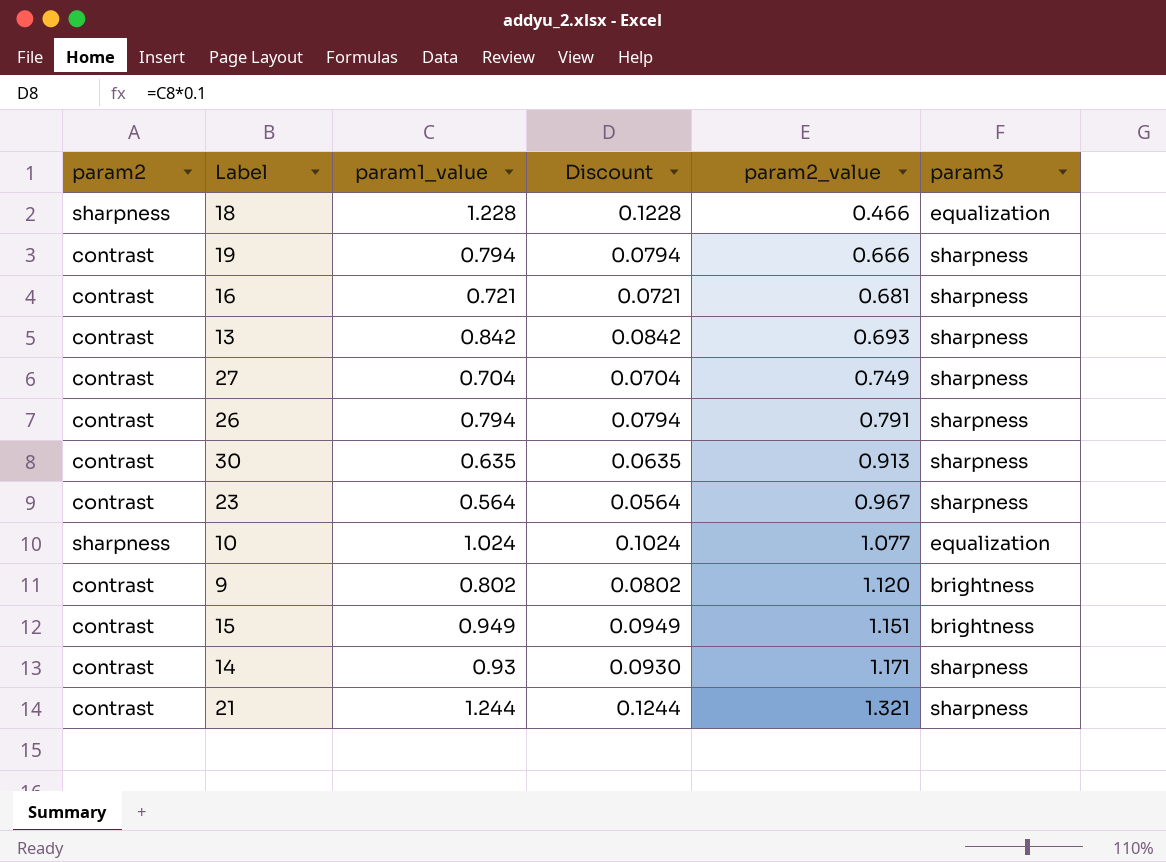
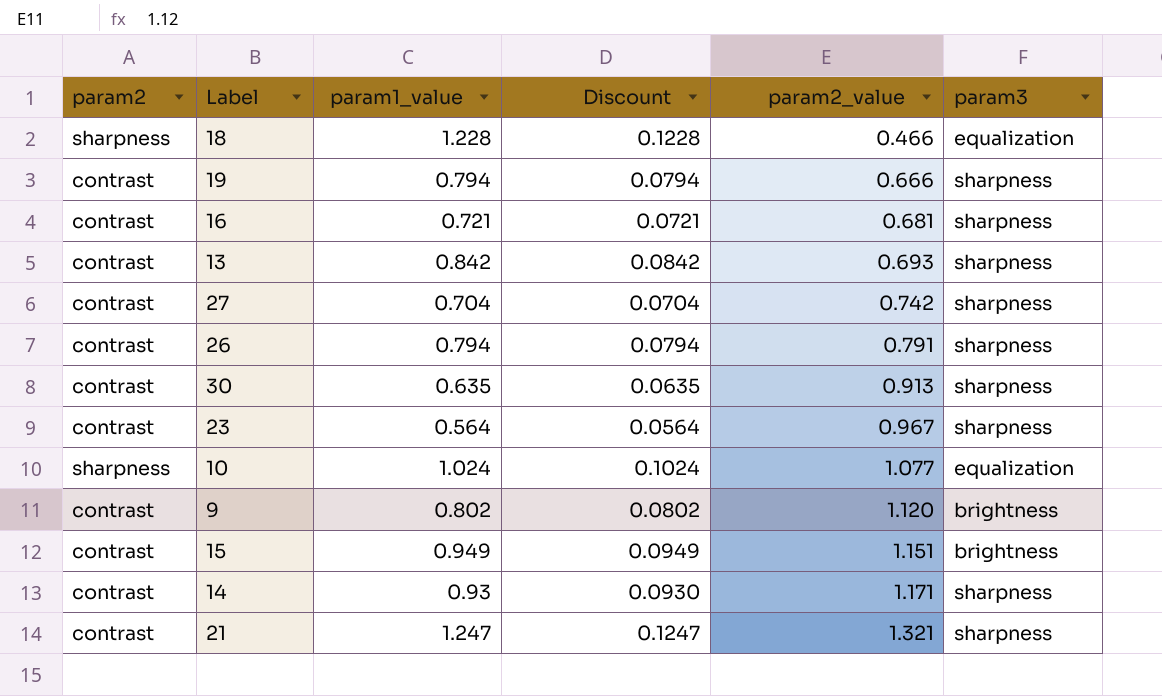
27 | param2_value: 0.749 -> 0.742
21 | param1_value: 1.244 -> 1.247
21 | Discount: 0.1244 -> 0.1247

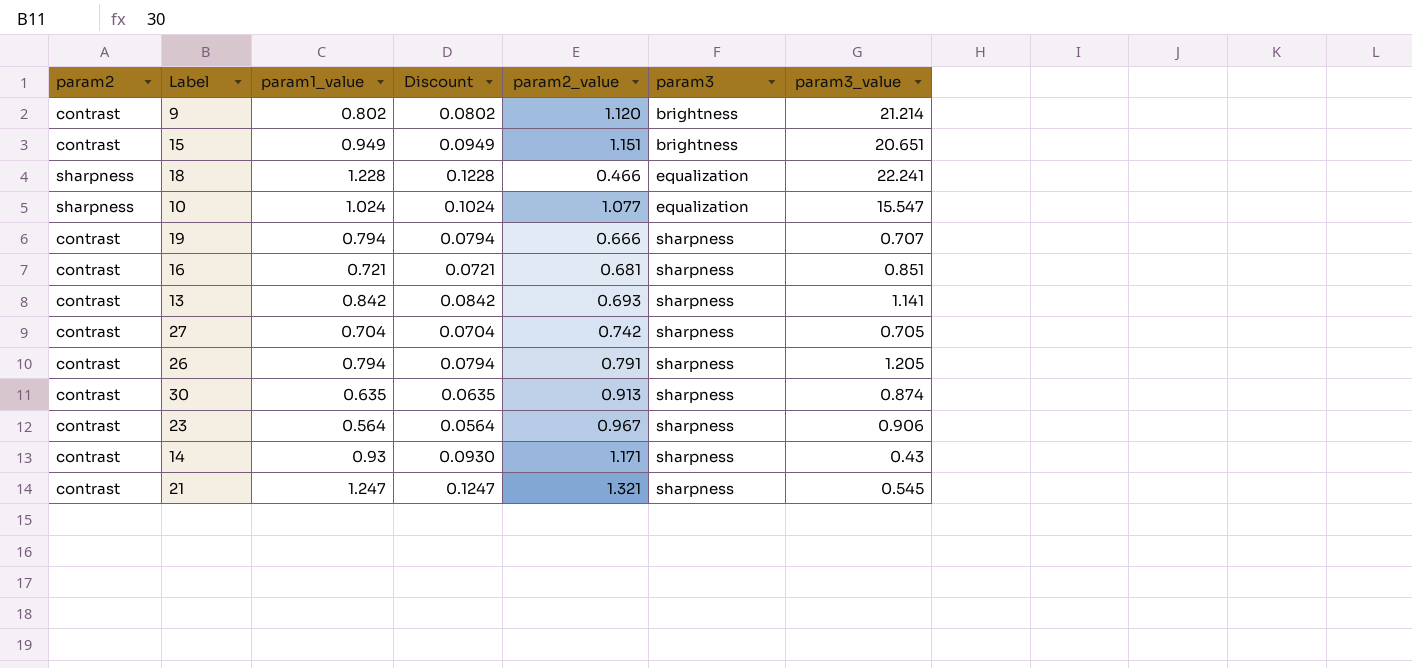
row order: param2_value ascending -> param3 ascending
column param3_value | position: none -> 7

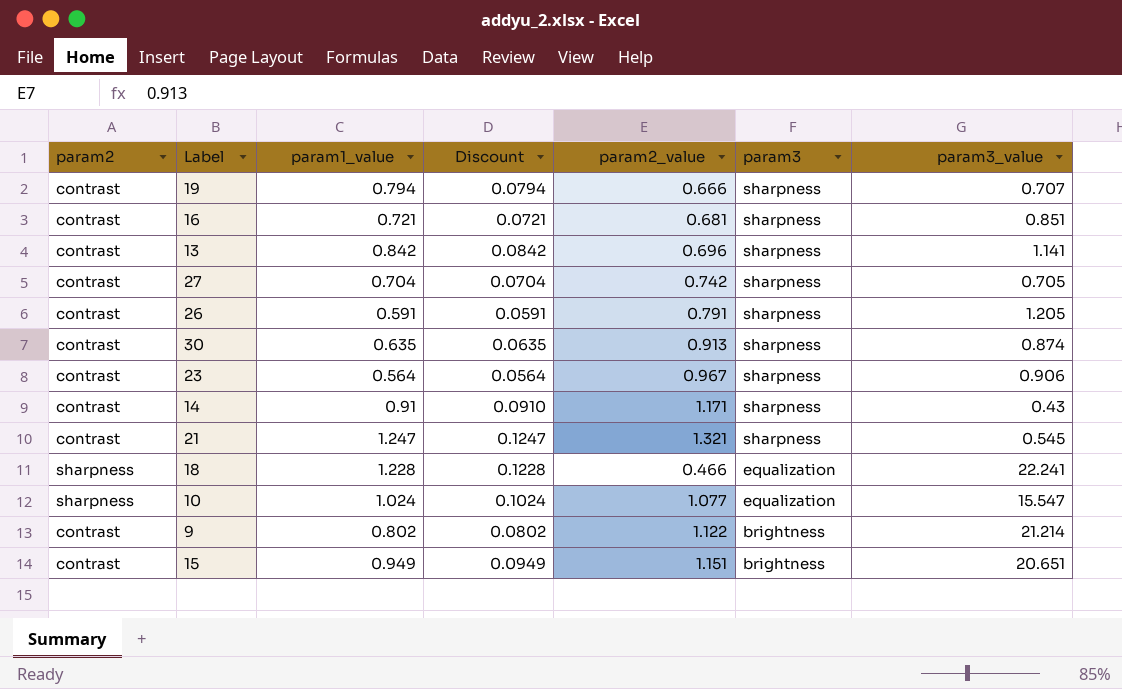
row order: param3 ascending -> param3 descending
13 | param2_value: 0.693 -> 0.696
26 | param1_value: 0.794 -> 0.591
26 | Discount: 0.0794 -> 0.0591
14 | param1_value: 0.93 -> 0.91
14 | Discount: 0.0930 -> 0.0910
9 | param2_value: 1.120 -> 1.122

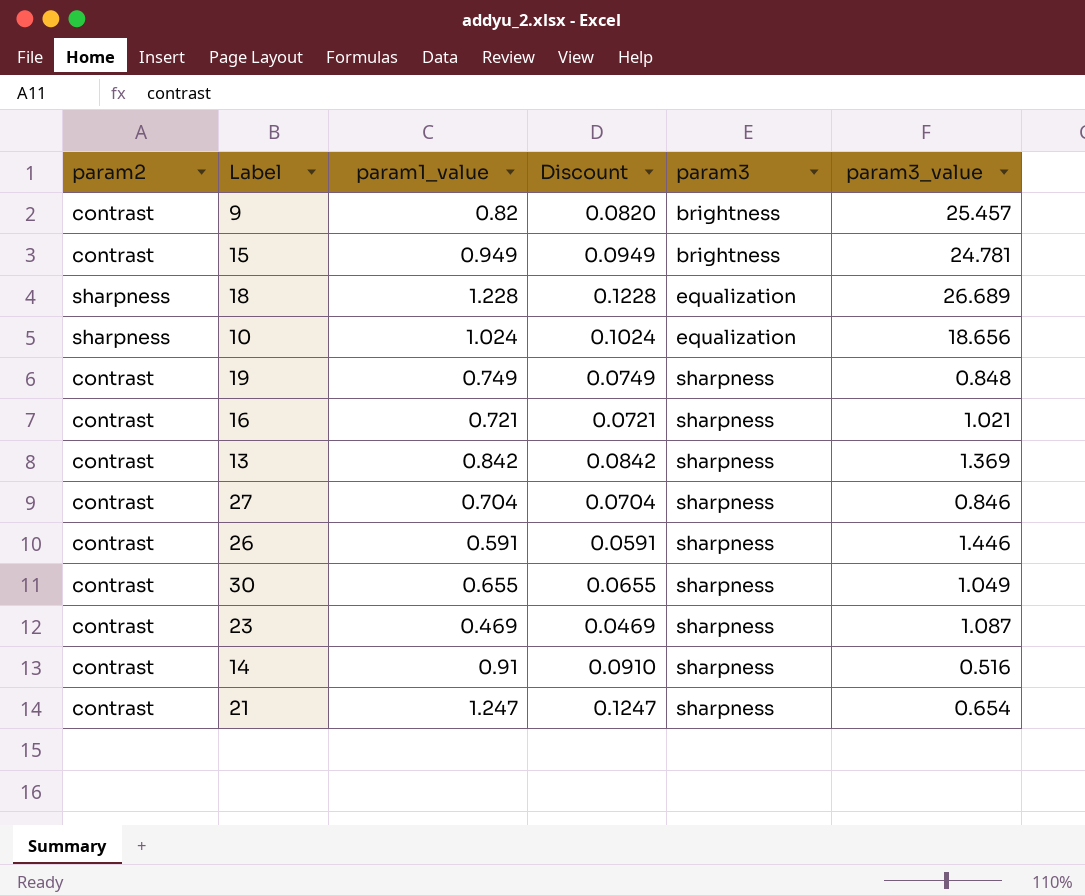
row order: param3 descending -> param3 ascending
column param2_value | position: 5 -> none
9 | param1_value: 0.802 -> 0.82
9 | Discount: 0.0802 -> 0.0820
9 | param3_value: 21.214 -> 25.457
15 | param3_value: 20.651 -> 24.781
18 | param3_value: 22.241 -> 26.689
10 | param3_value: 15.547 -> 18.656
19 | param1_value: 0.794 -> 0.749
19 | Discount: 0.0794 -> 0.0749
19 | param3_value: 0.707 -> 0.848
16 | param3_value: 0.851 -> 1.021
13 | param3_value: 1.141 -> 1.369
27 | param3_value: 0.705 -> 0.846
26 | param3_value: 1.205 -> 1.446
30 | param1_value: 0.635 -> 0.655
30 | Discount: 0.0635 -> 0.0655
30 | param3_value: 0.874 -> 1.049
23 | param1_value: 0.564 -> 0.469
23 | Discount: 0.0564 -> 0.0469
23 | param3_value: 0.906 -> 1.087
14 | param3_value: 0.43 -> 0.516
21 | param3_value: 0.545 -> 0.654

